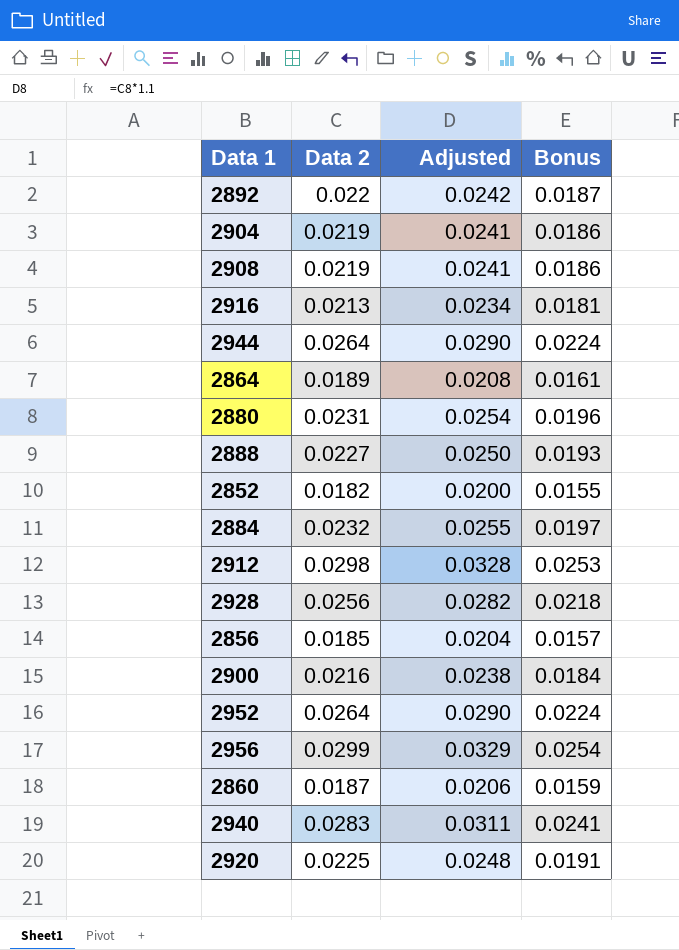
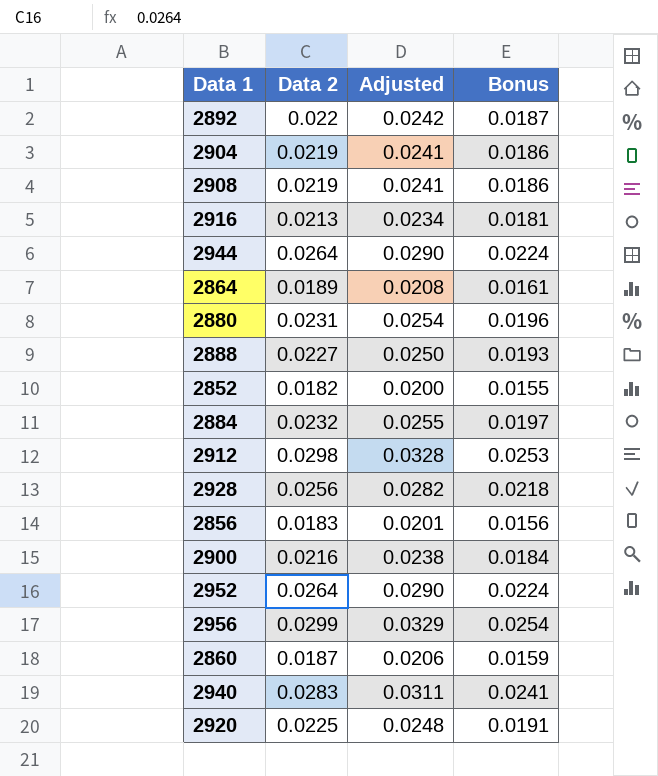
2856 | Data 2: 0.0185 -> 0.0183
2856 | Adjusted: 0.0204 -> 0.0201
2856 | Bonus: 0.0157 -> 0.0156

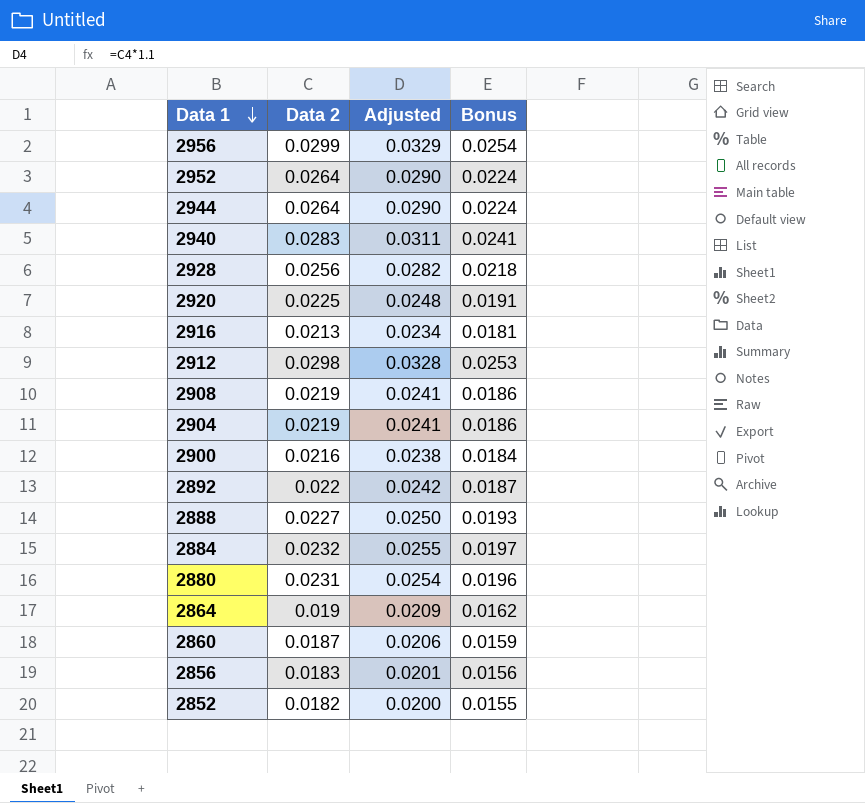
row order: none -> Data 1 descending
2864 | Data 2: 0.0189 -> 0.019
2864 | Adjusted: 0.0208 -> 0.0209
2864 | Bonus: 0.0161 -> 0.0162

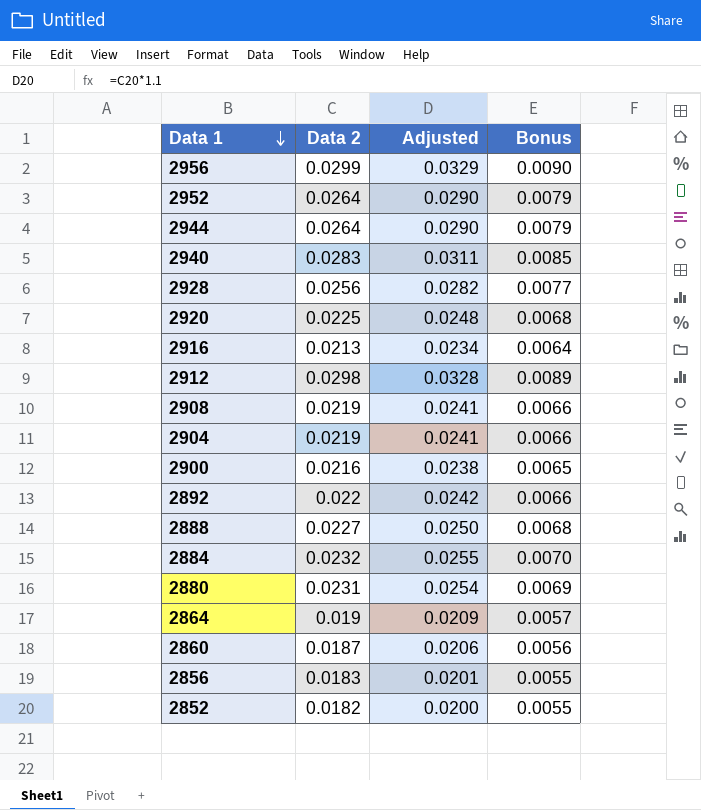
column Bonus | formula: [Data 2] * 0.85 -> [Data 2] * 0.3

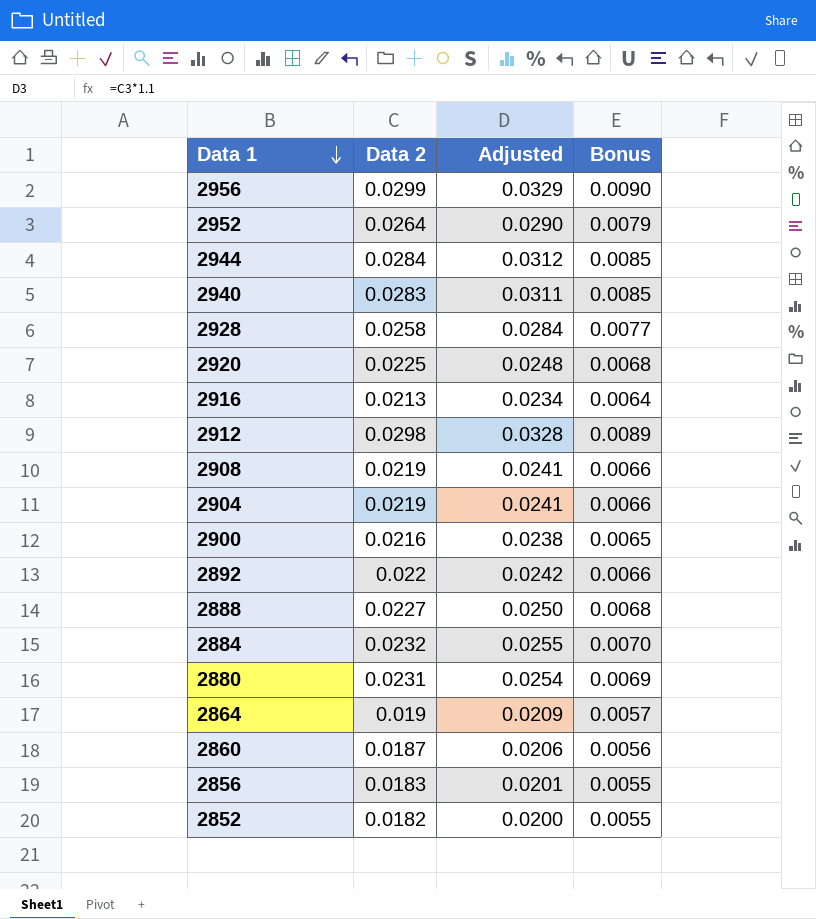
2944 | Data 2: 0.0264 -> 0.0284
2944 | Adjusted: 0.0290 -> 0.0312
2944 | Bonus: 0.0079 -> 0.0085
2928 | Data 2: 0.0256 -> 0.0258
2928 | Adjusted: 0.0282 -> 0.0284

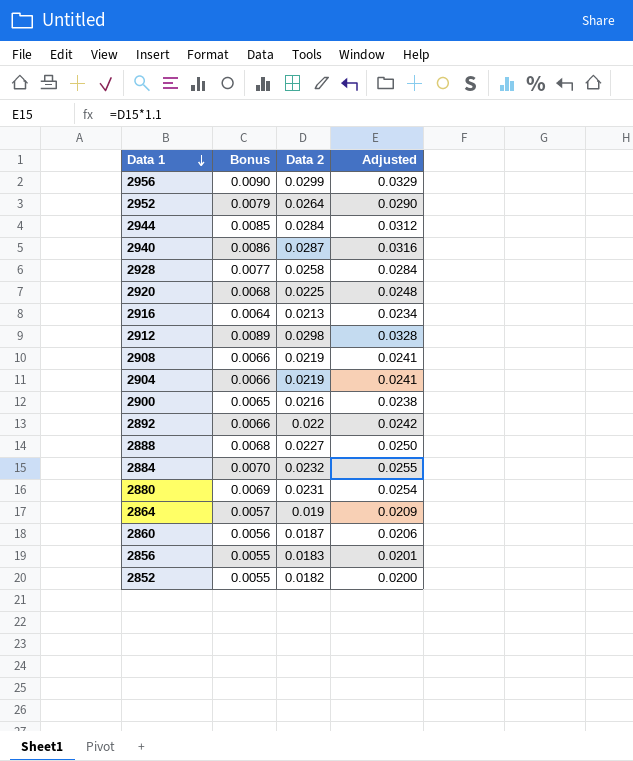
column Bonus | position: 4 -> 2
2940 | Bonus: 0.0085 -> 0.0086
2940 | Data 2: 0.0283 -> 0.0287
2940 | Adjusted: 0.0311 -> 0.0316

